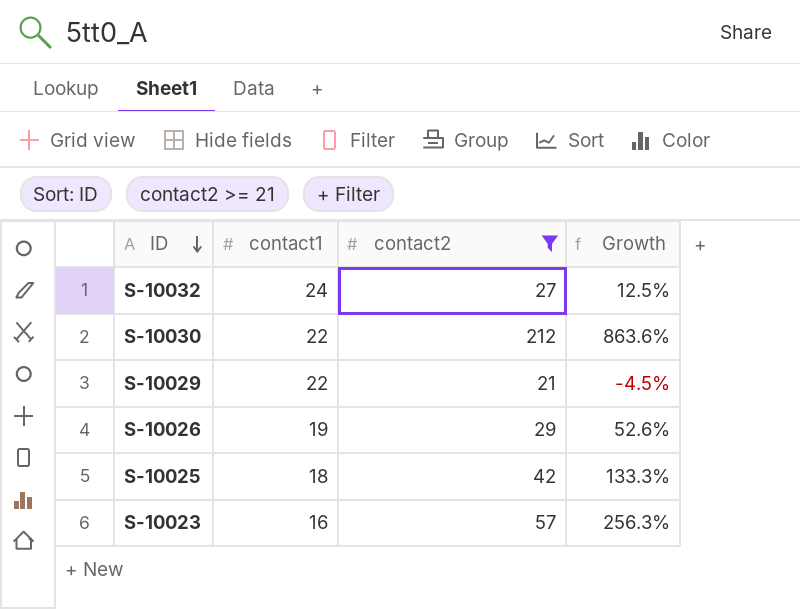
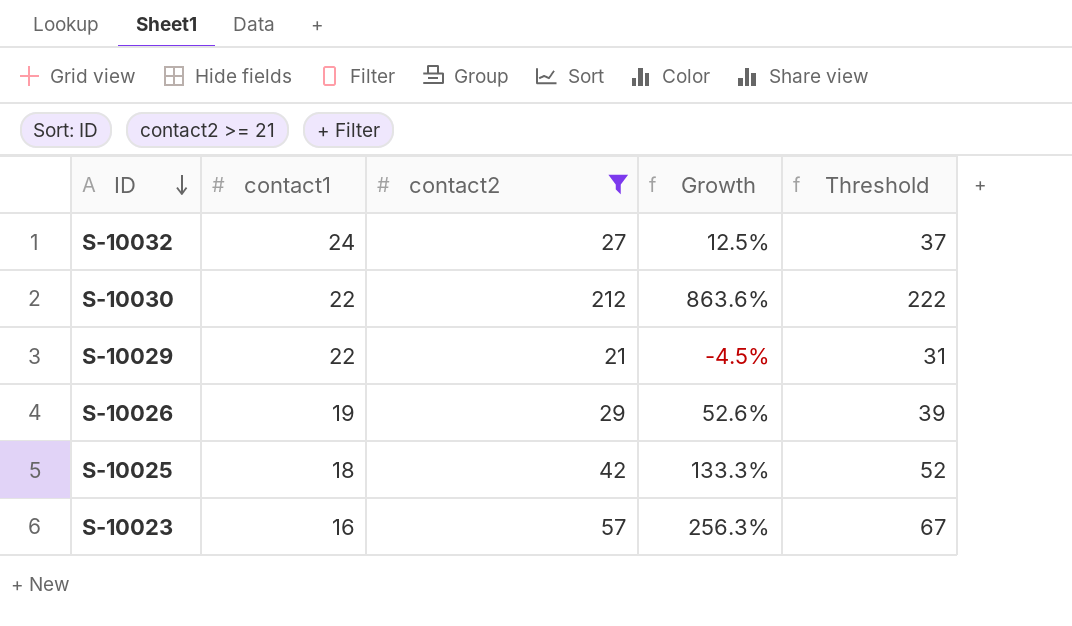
column Threshold | formula: none -> [contact2] + 10

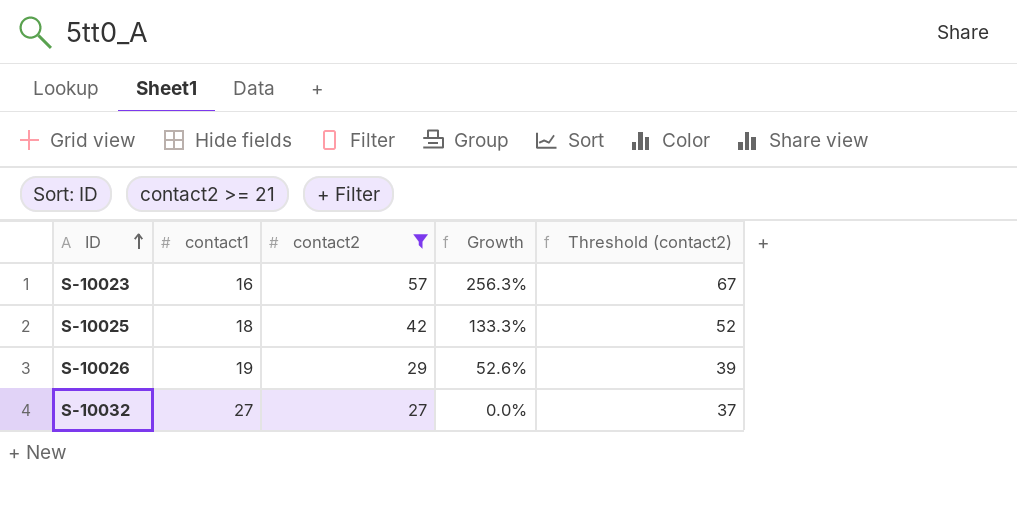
row order: ID descending -> ID ascending
column name: Threshold -> Threshold (contact2)
row S-10030: 22 | 212 | 863.6% | 222 -> none
row S-10029: 22 | 21 | -4.5% | 31 -> none
S-10032 | contact1: 24 -> 27
S-10032 | Growth: 12.5% -> 0.0%

